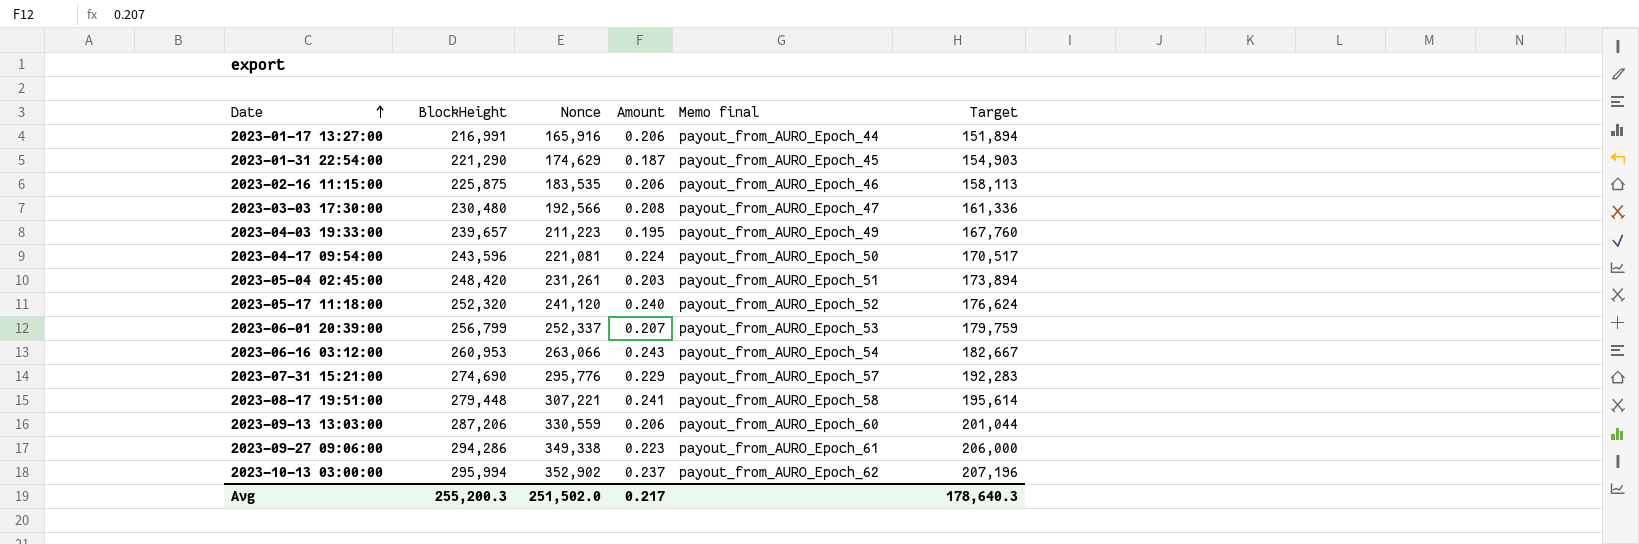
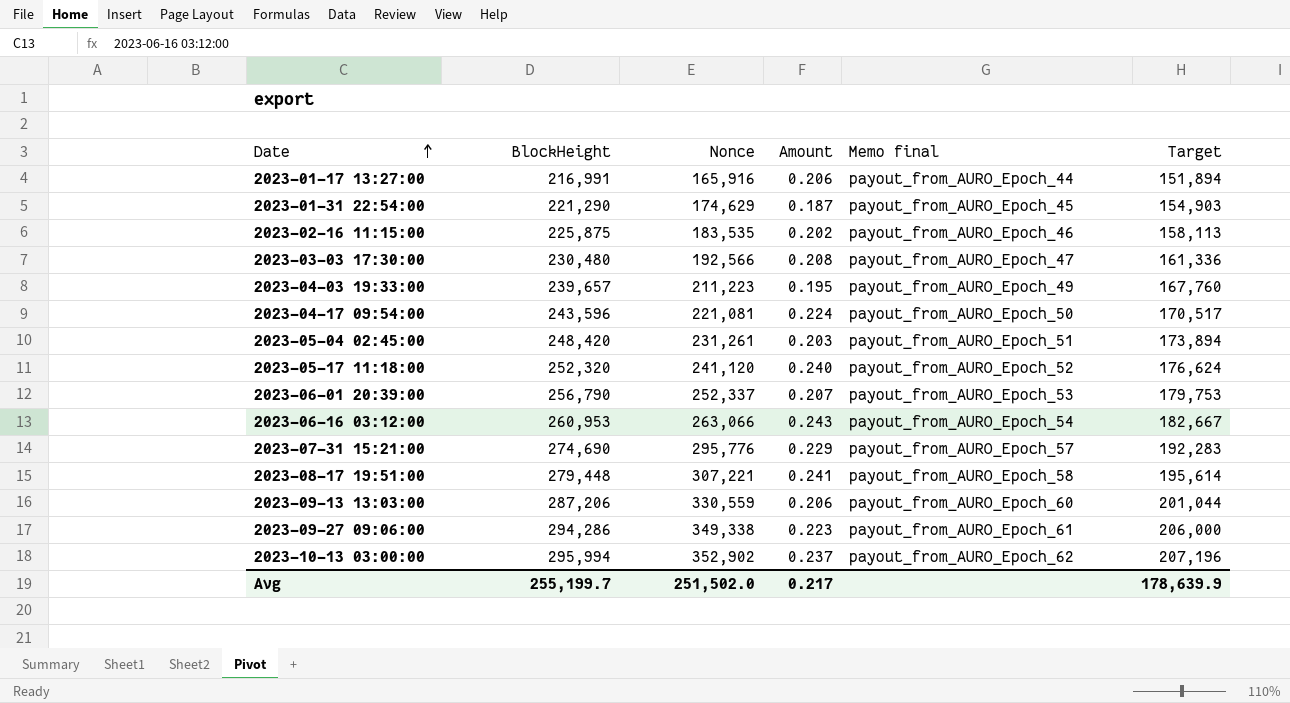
2023-02-16 11:15:00 | Amount: 0.206 -> 0.202
2023-06-01 20:39:00 | BlockHeight: 256,799 -> 256,790
2023-06-01 20:39:00 | Target: 179,759 -> 179,753
Avg | BlockHeight: 255,200.3 -> 255,199.7
Avg | Target: 178,640.3 -> 178,639.9

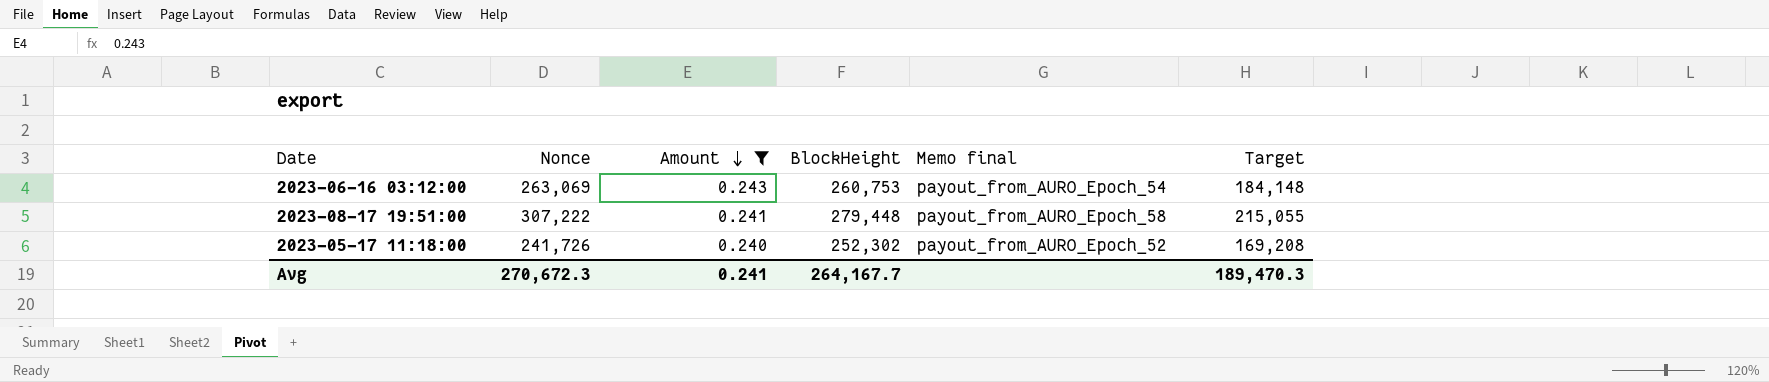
filter: none -> Amount >= 0.240
row order: Date ascending -> Amount descending
column BlockHeight | position: 2 -> 4
column Target | formula: [BlockHeight] * 0.7 -> [Nonce] * 0.7
2023-06-16 03:12:00 | Nonce: 263,066 -> 263,069
2023-06-16 03:12:00 | BlockHeight: 260,953 -> 260,753
2023-08-17 19:51:00 | Nonce: 307,221 -> 307,222
2023-05-17 11:18:00 | Nonce: 241,120 -> 241,726
2023-05-17 11:18:00 | BlockHeight: 252,320 -> 252,302
Avg | Nonce: 251,502.0 -> 270,672.3
Avg | Amount: 0.217 -> 0.241
Avg | BlockHeight: 255,199.7 -> 264,167.7
Avg | Target: 178,639.9 -> 189,470.3

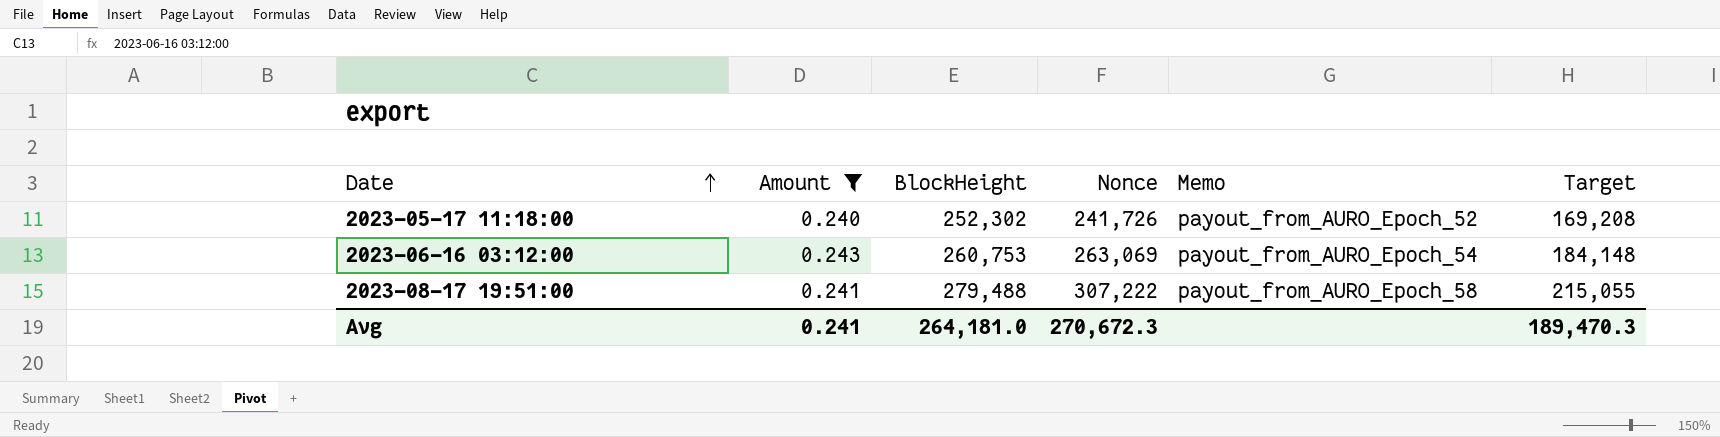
row order: Amount descending -> Date ascending
column Nonce | position: 2 -> 4
column name: Memo final -> Memo
2023-08-17 19:51:00 | BlockHeight: 279,448 -> 279,488
Avg | BlockHeight: 264,167.7 -> 264,181.0

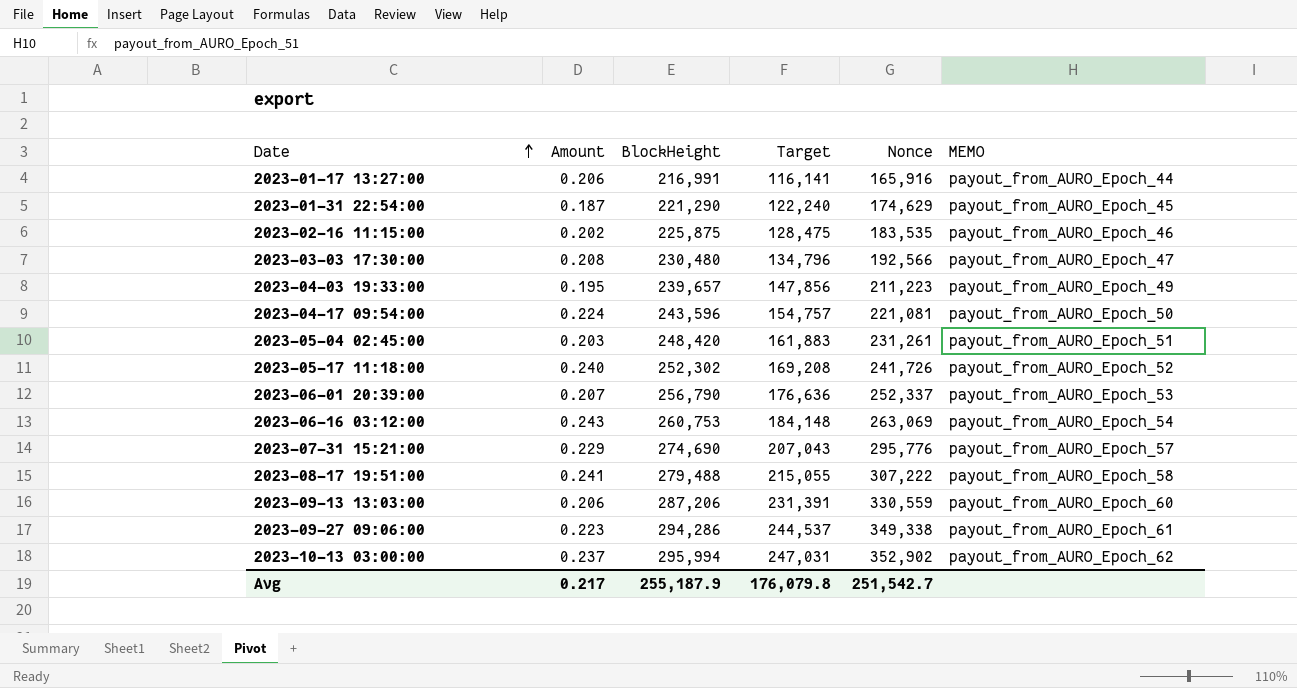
filter: Amount >= 0.240 -> none
column Target | position: 6 -> 4
column name: Memo -> MEMO
Avg | Amount: 0.241 -> 0.217
Avg | BlockHeight: 264,181.0 -> 255,187.9
Avg | Target: 189,470.3 -> 176,079.8
Avg | Nonce: 270,672.3 -> 251,542.7

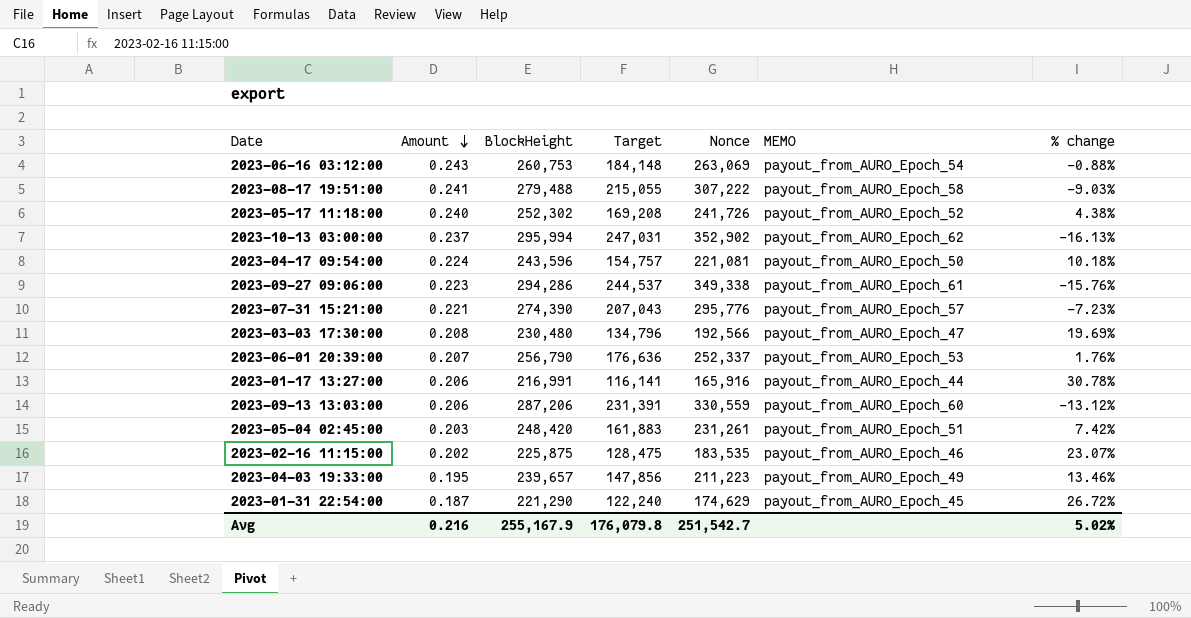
row order: Date ascending -> Amount descending
column % change | formula: none -> ([BlockHeight] - [Nonce]) / [Nonce]
2023-07-31 15:21:00 | Amount: 0.229 -> 0.221
2023-07-31 15:21:00 | BlockHeight: 274,690 -> 274,390
Avg | Amount: 0.217 -> 0.216
Avg | BlockHeight: 255,187.9 -> 255,167.9

